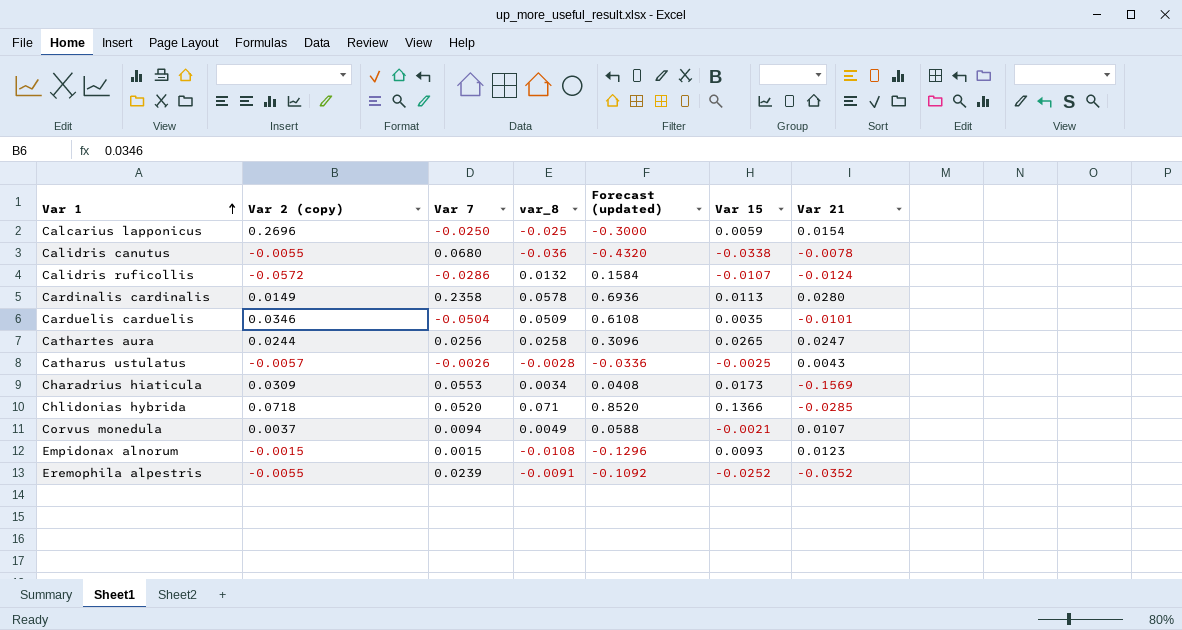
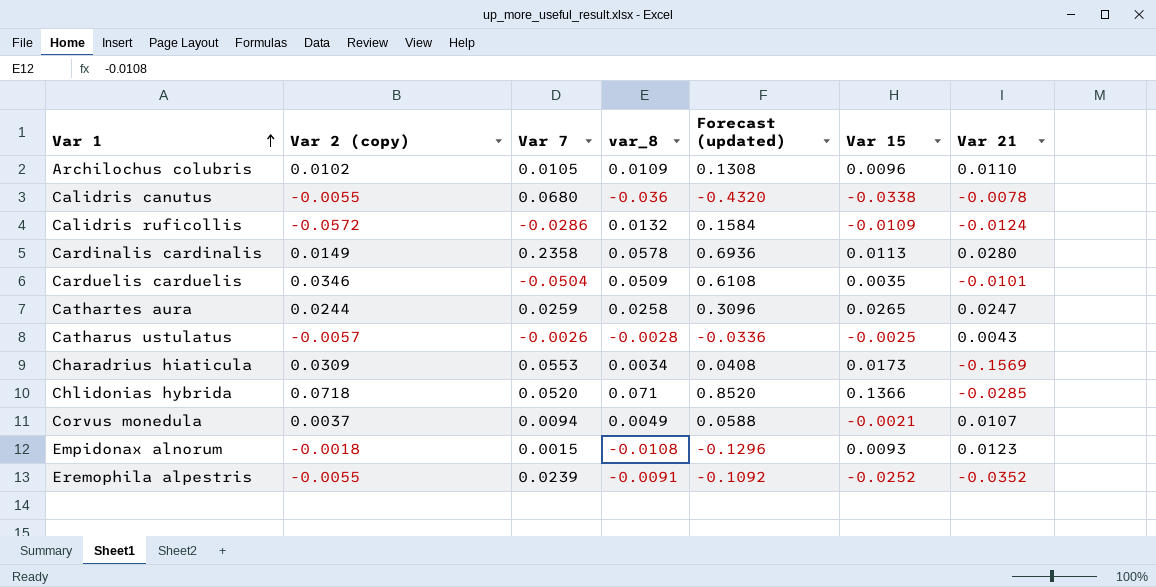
row Calcarius lapponicus: 0.2696 | -0.0250 | -0.025 | -0.3000 | 0.0059 | 0.0154 -> none
row Archilochus colubris: none -> 0.0102 | 0.0105 | 0.0109 | 0.1308 | 0.0096 | 0.0110
Calidris ruficollis | Var 15: -0.0107 -> -0.0109
Cathartes aura | Var 7: 0.0256 -> 0.0259
Empidonax alnorum | Var 2 (copy): -0.0015 -> -0.0018

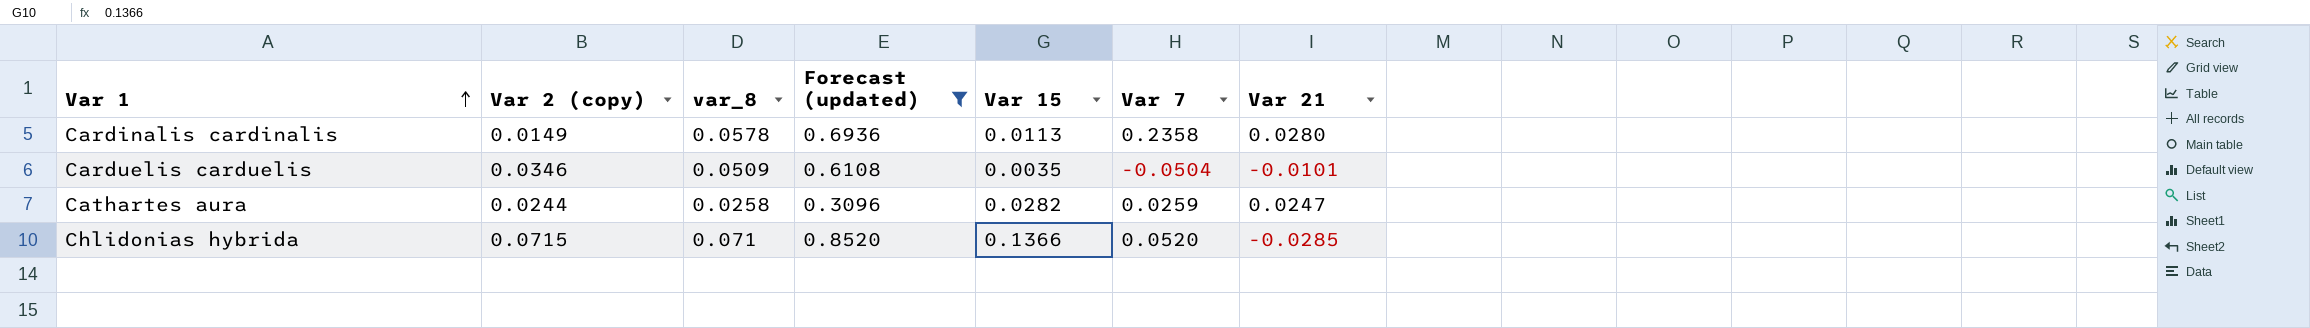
filter: none -> Forecast (updated) >= 0.3096
column Var 7 | position: 3 -> 6
Cathartes aura | Var 15: 0.0265 -> 0.0282
Chlidonias hybrida | Var 2 (copy): 0.0718 -> 0.0715

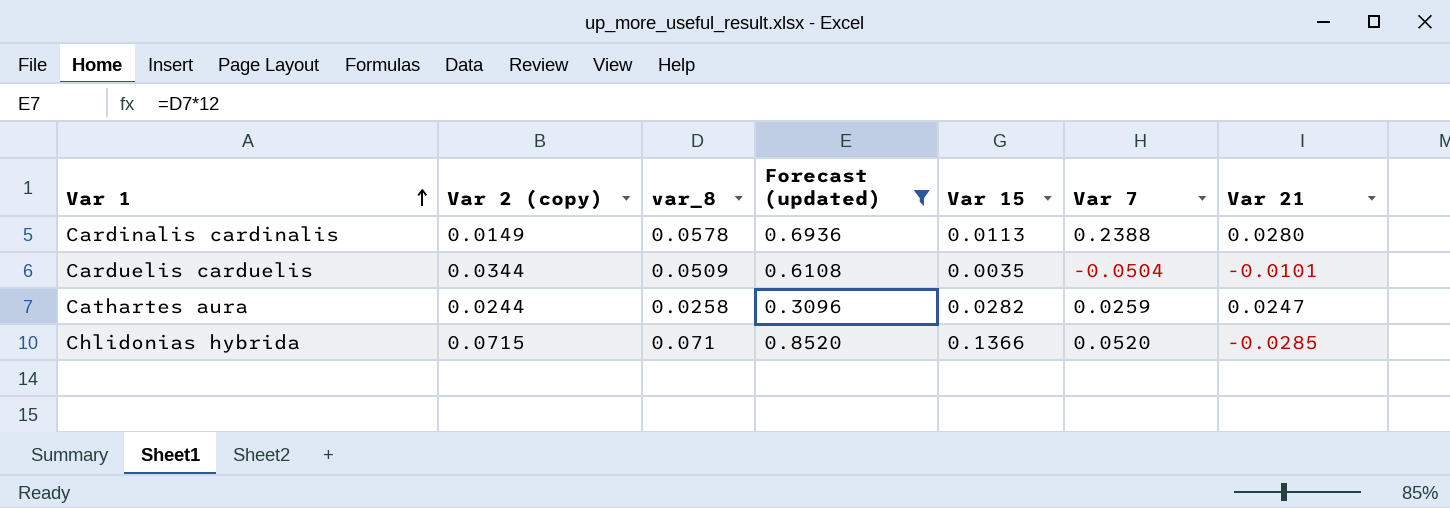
Cardinalis cardinalis | Var 7: 0.2358 -> 0.2388
Carduelis carduelis | Var 2 (copy): 0.0346 -> 0.0344

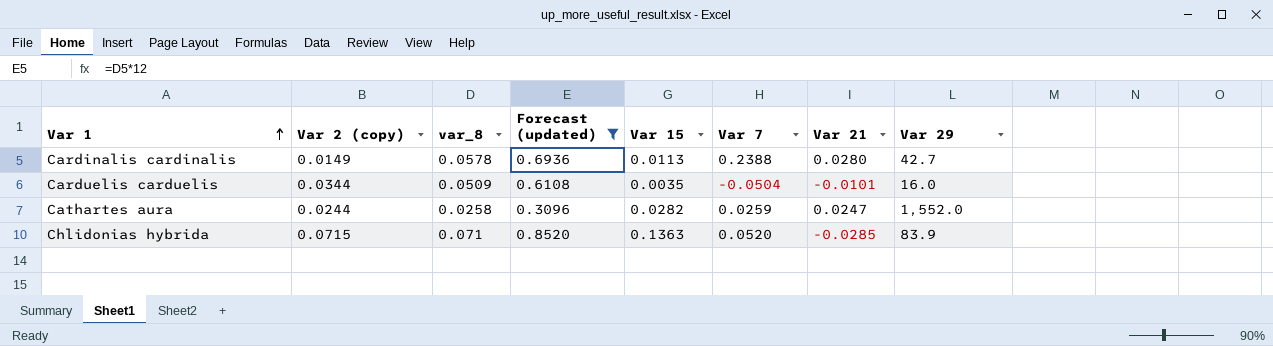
column Var 29 | position: none -> 8
Chlidonias hybrida | Var 15: 0.1366 -> 0.1363

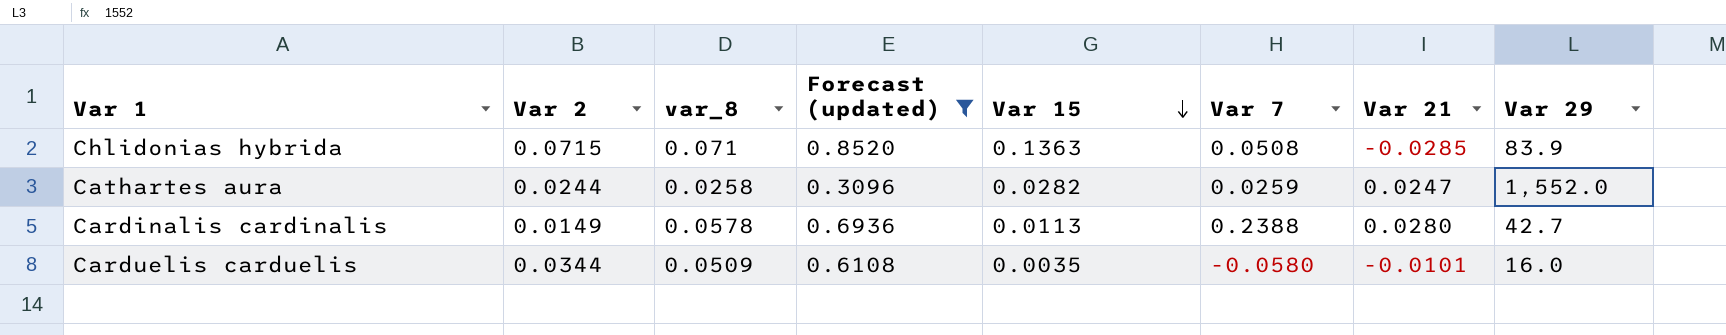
row order: Var 1 ascending -> Var 15 descending
column name: Var 2 (copy) -> Var 2
Chlidonias hybrida | Var 7: 0.0520 -> 0.0508
Carduelis carduelis | Var 7: -0.0504 -> -0.0580

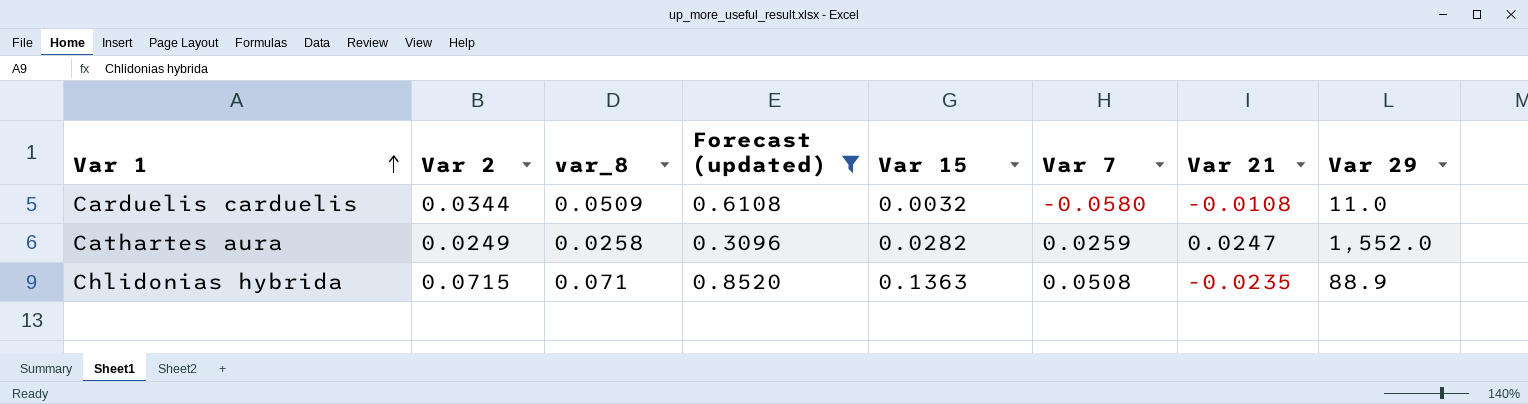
row order: Var 15 descending -> Var 1 ascending
row Cardinalis cardinalis: 0.0149 | 0.0578 | 0.6936 | 0.0113 | 0.2388 | 0.0280 | 42.7 -> none
Carduelis carduelis | Var 15: 0.0035 -> 0.0032
Carduelis carduelis | Var 21: -0.0101 -> -0.0108
Carduelis carduelis | Var 29: 16.0 -> 11.0
Cathartes aura | Var 2: 0.0244 -> 0.0249
Chlidonias hybrida | Var 21: -0.0285 -> -0.0235
Chlidonias hybrida | Var 29: 83.9 -> 88.9

